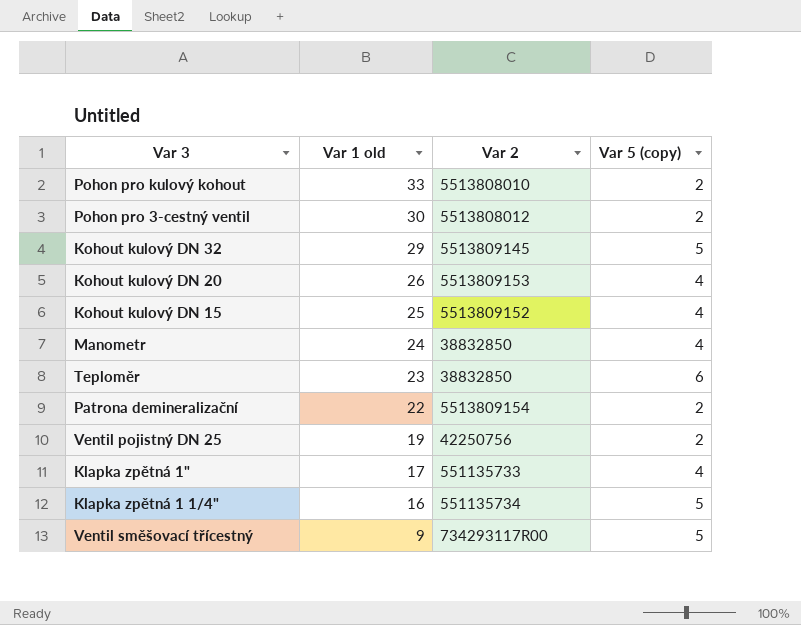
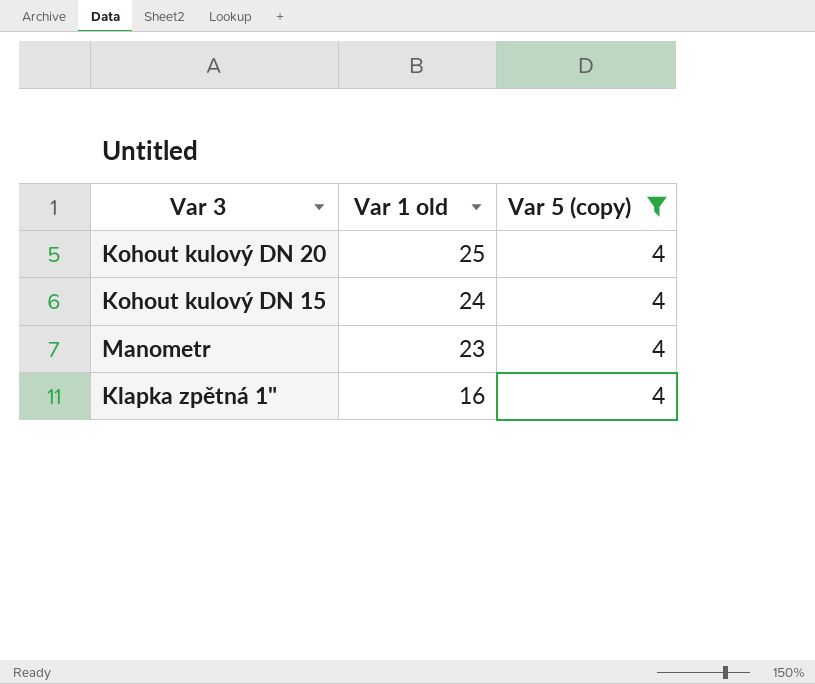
filter: none -> Var 5 (copy) = 4
column Var 2 | position: 3 -> none
Kohout kulový DN 20 | Var 1 old: 26 -> 25
Kohout kulový DN 15 | Var 1 old: 25 -> 24
Manometr | Var 1 old: 24 -> 23
Klapka zpětná 1" | Var 1 old: 17 -> 16

